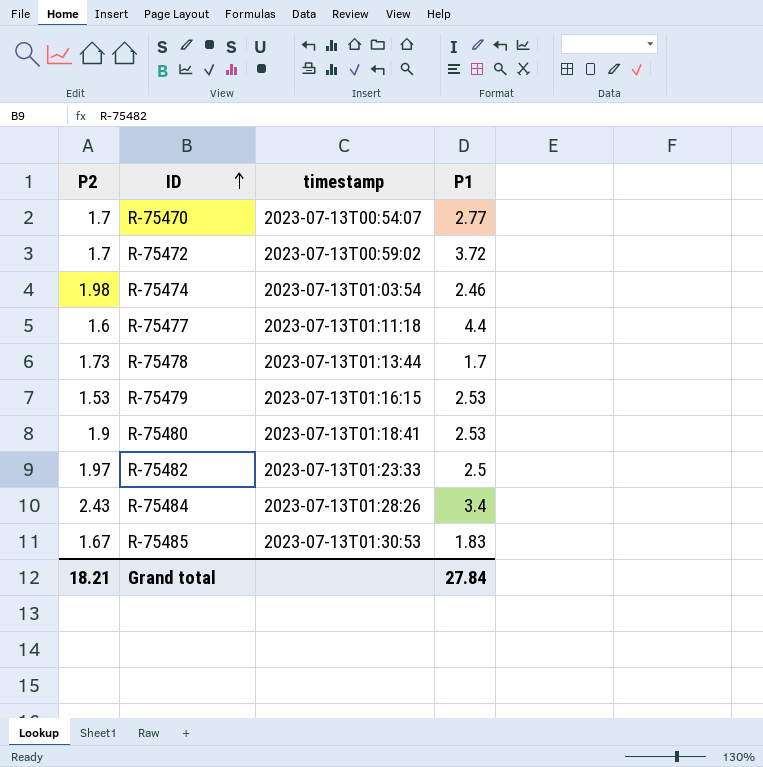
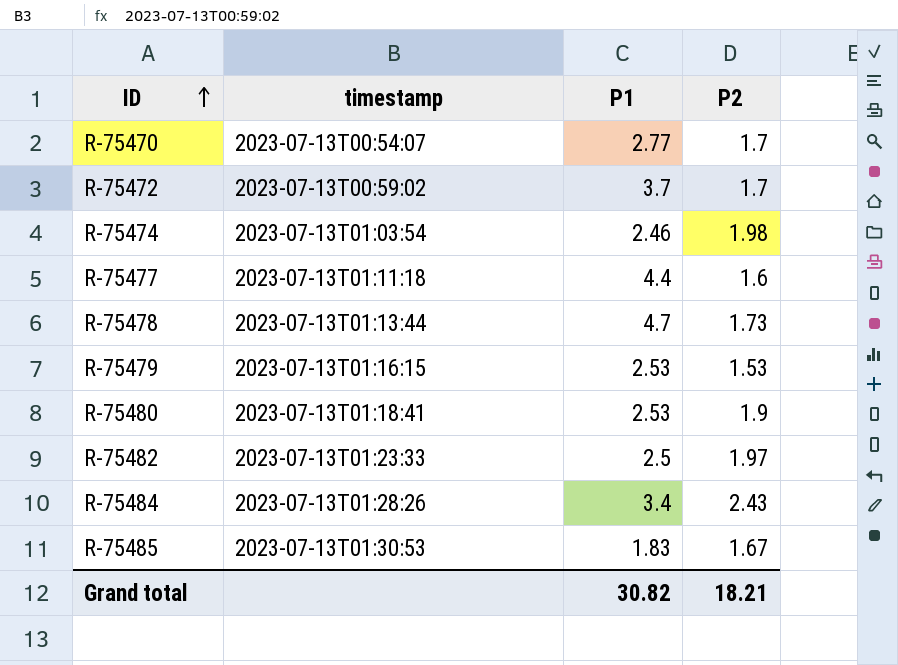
column P2 | position: 1 -> 4
R-75472 | P1: 3.72 -> 3.7
R-75478 | P1: 1.7 -> 4.7
Grand total | P1: 27.84 -> 30.82

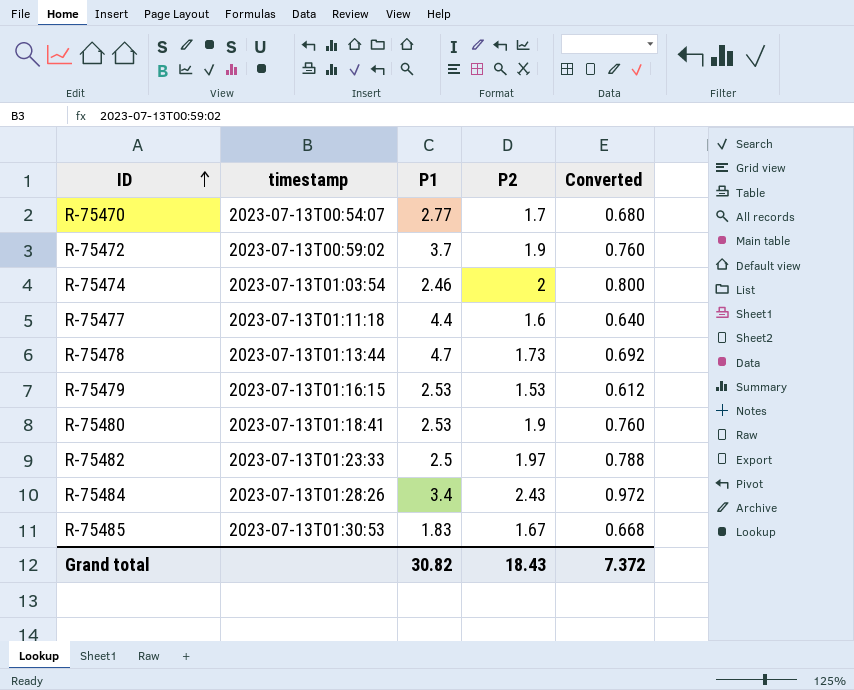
column Converted | formula: none -> [P2] * 0.4
R-75472 | P2: 1.7 -> 1.9
R-75474 | P2: 1.98 -> 2
Grand total | P2: 18.21 -> 18.43

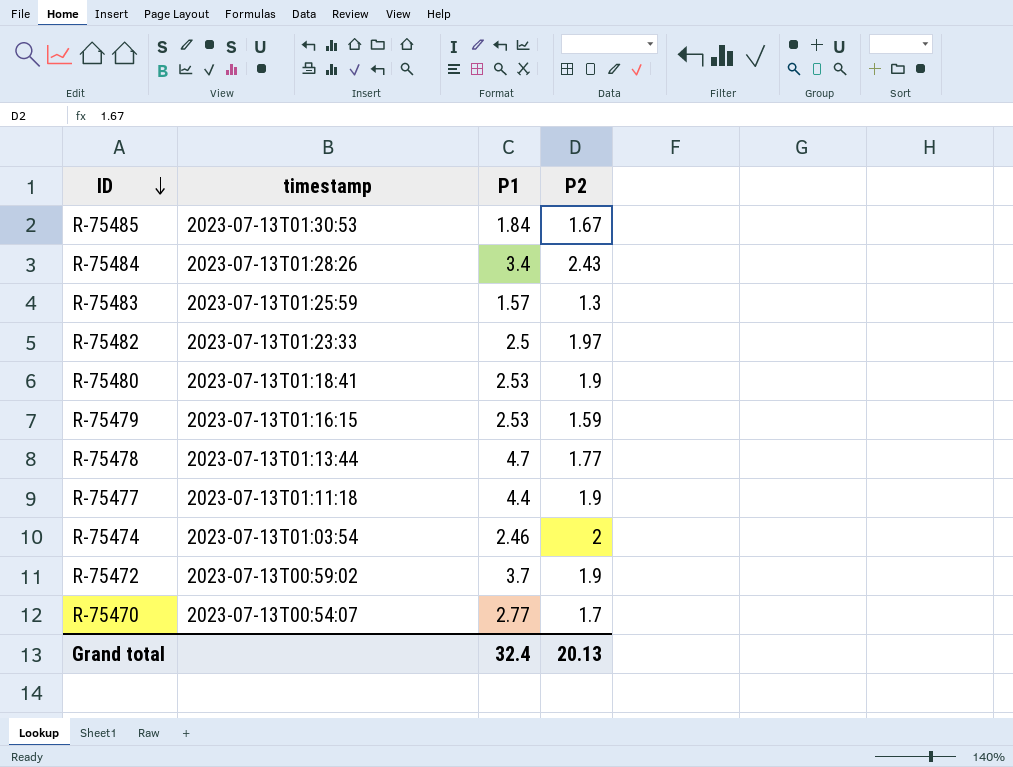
row order: ID ascending -> ID descending
column Converted | formula: [P2] * 0.4 -> none
R-75485 | P1: 1.83 -> 1.84
row R-75483: none -> 2023-07-13T01:25:59 | 1.57 | 1.3
R-75479 | P2: 1.53 -> 1.59
R-75478 | P2: 1.73 -> 1.77
R-75477 | P2: 1.6 -> 1.9
Grand total | P1: 30.82 -> 32.4
Grand total | P2: 18.43 -> 20.13

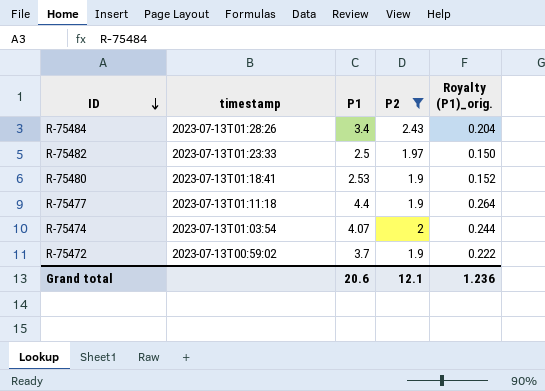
filter: none -> P2 >= 1.9
column Royalty (P1)_orig. | formula: none -> [P1] * 0.06
R-75474 | P1: 2.46 -> 4.07
Grand total | P1: 32.4 -> 20.6
Grand total | P2: 20.13 -> 12.1

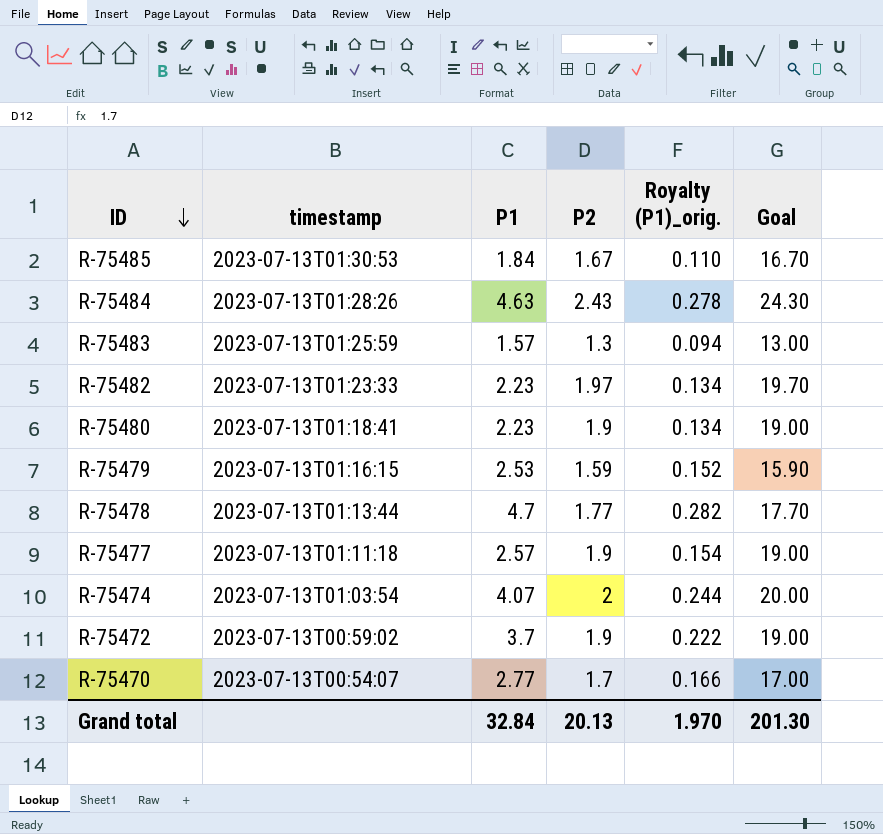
filter: P2 >= 1.9 -> none
column Goal | formula: none -> [P2] * 10
R-75484 | P1: 3.4 -> 4.63
R-75484 | Royalty (P1)_orig.: 0.204 -> 0.278
R-75482 | P1: 2.5 -> 2.23
R-75482 | Royalty (P1)_orig.: 0.150 -> 0.134
R-75480 | P1: 2.53 -> 2.23
R-75480 | Royalty (P1)_orig.: 0.152 -> 0.134
R-75477 | P1: 4.4 -> 2.57
R-75477 | Royalty (P1)_orig.: 0.264 -> 0.154
Grand total | P1: 20.6 -> 32.84
Grand total | P2: 12.1 -> 20.13
Grand total | Royalty (P1)_orig.: 1.236 -> 1.970

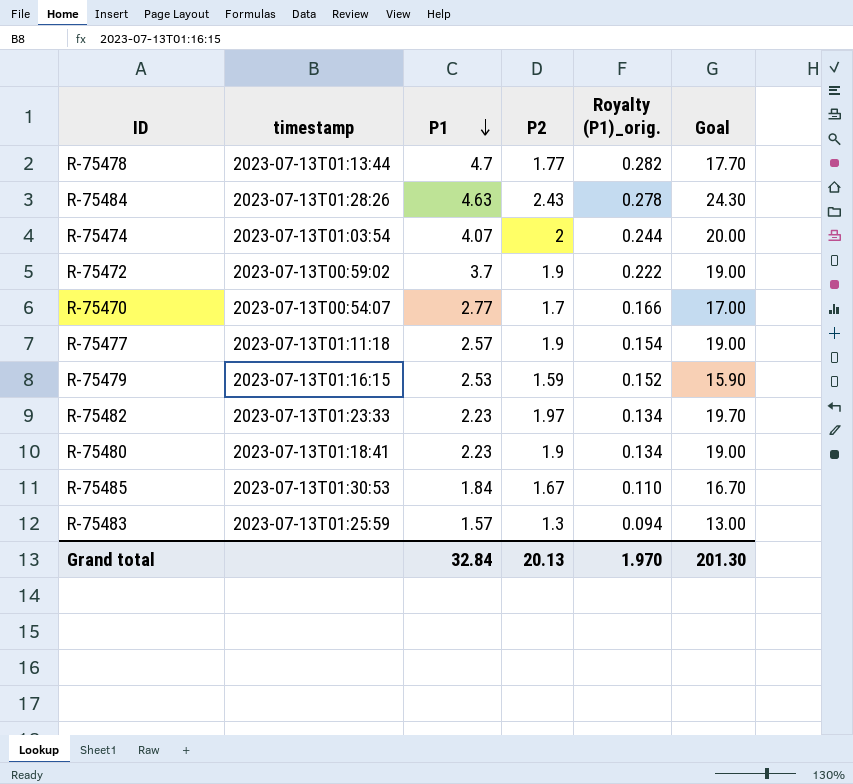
row order: ID descending -> P1 descending

